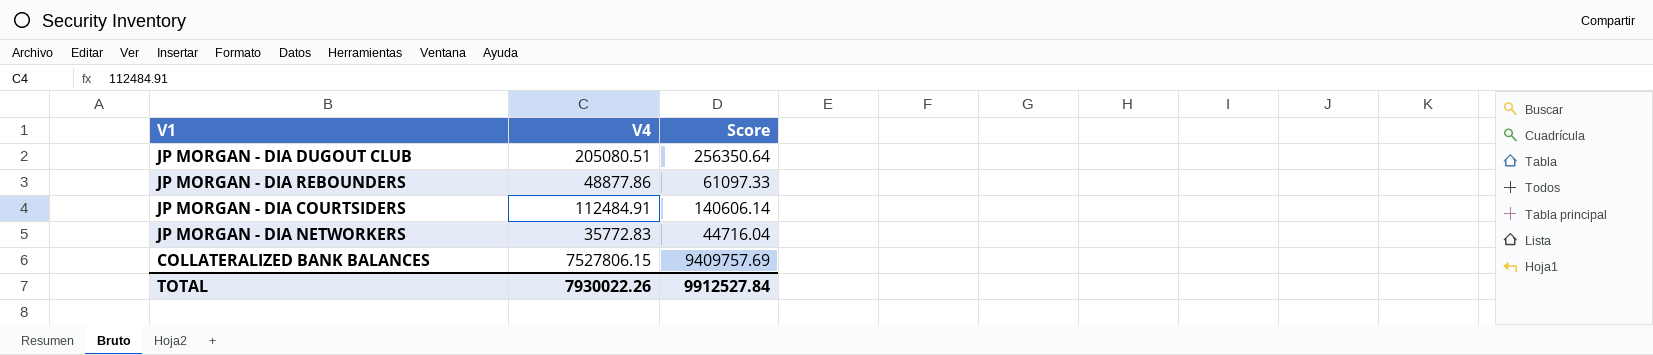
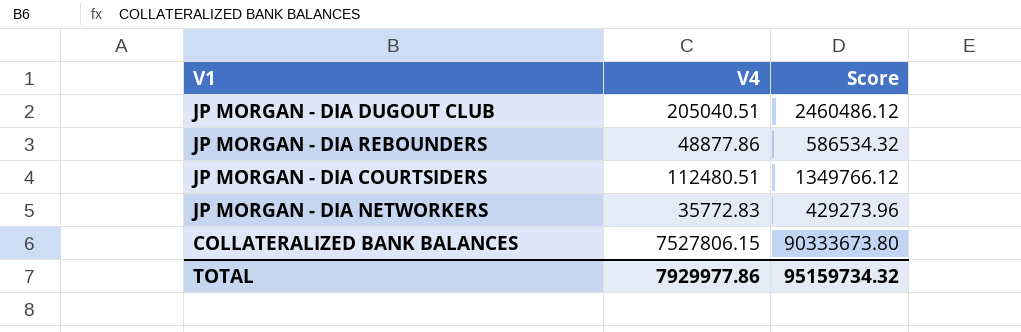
column Score | formula: [V4] * 1.25 -> [V4] * 12
JP MORGAN - DIA DUGOUT CLUB | V4: 205080.51 -> 205040.51
JP MORGAN - DIA COURTSIDERS | V4: 112484.91 -> 112480.51
TOTAL | V4: 7930022.26 -> 7929977.86
TOTAL | Score: 9912527.84 -> 95159734.32

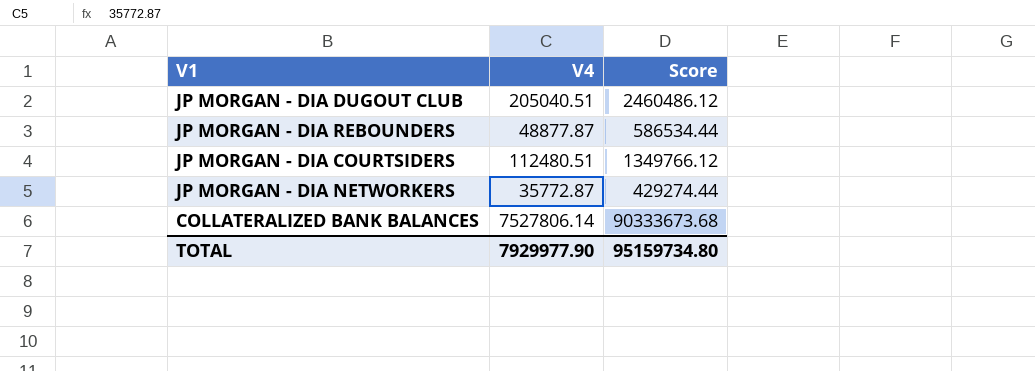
JP MORGAN - DIA REBOUNDERS | V4: 48877.86 -> 48877.87
JP MORGAN - DIA REBOUNDERS | Score: 586534.32 -> 586534.44
JP MORGAN - DIA NETWORKERS | V4: 35772.83 -> 35772.87
JP MORGAN - DIA NETWORKERS | Score: 429273.96 -> 429274.44
COLLATERALIZED BANK BALANCES | V4: 7527806.15 -> 7527806.14
COLLATERALIZED BANK BALANCES | Score: 90333673.80 -> 90333673.68
TOTAL | V4: 7929977.86 -> 7929977.90
TOTAL | Score: 95159734.32 -> 95159734.80

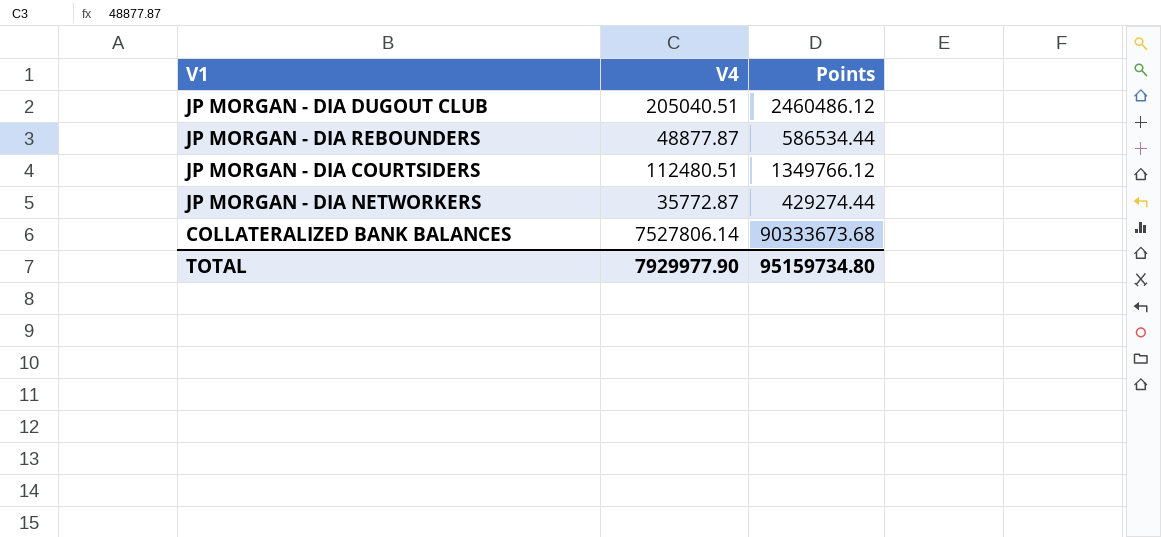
column name: Score -> Points

